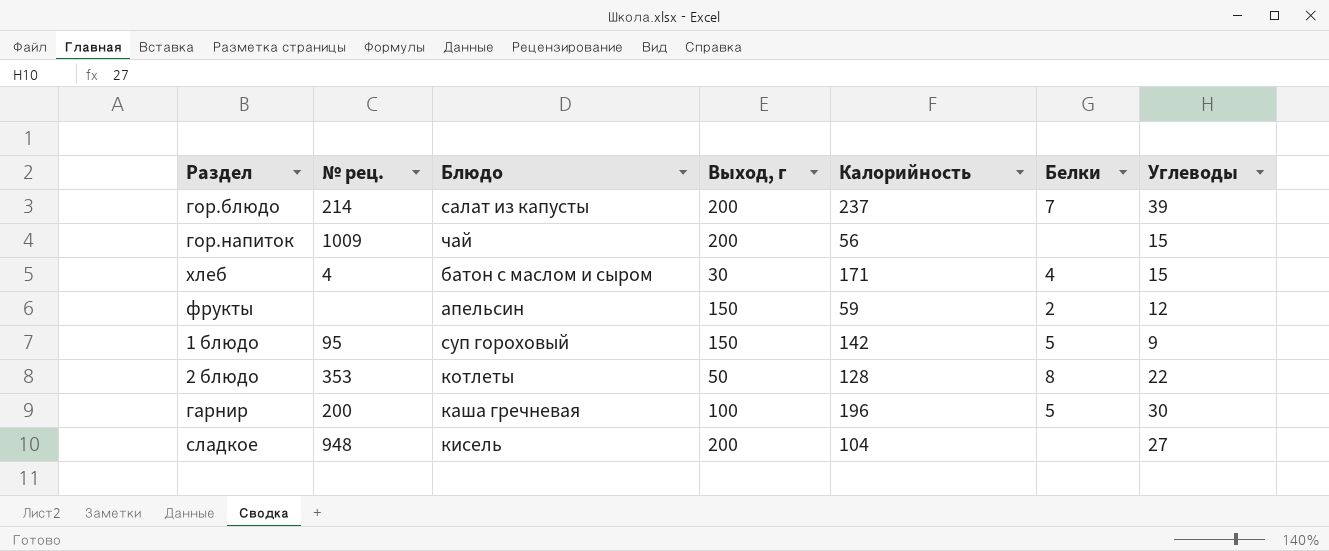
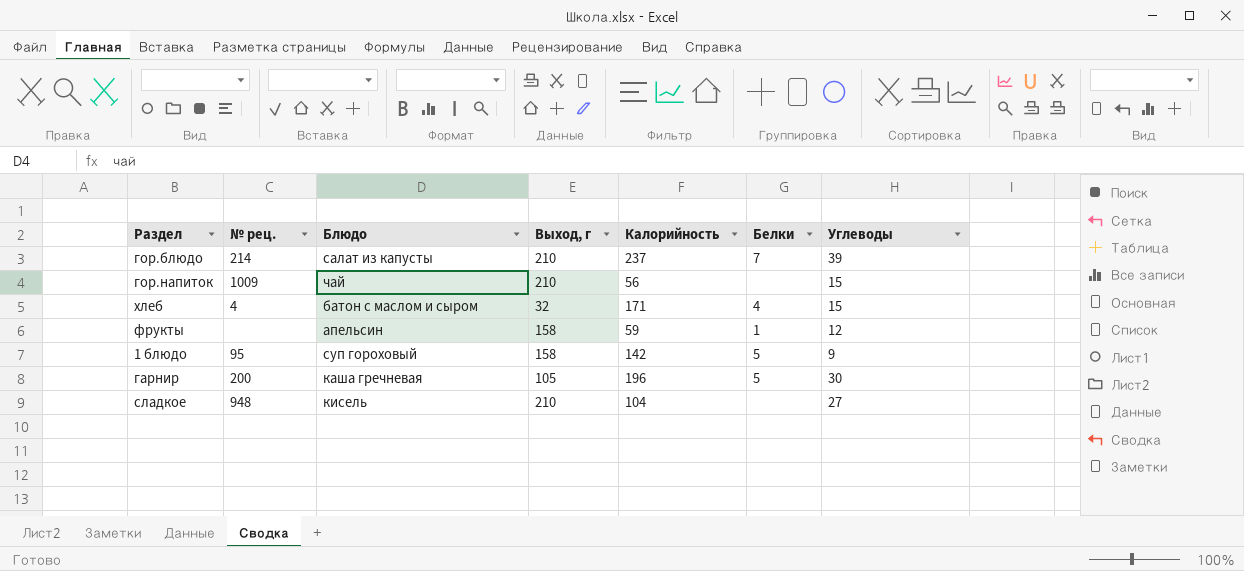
row 2 блюдо: 353 | котлеты | 50 | 128 | 8 | 22 -> none
гор.блюдо | Выход, г: 200 -> 210
гор.напиток | Выход, г: 200 -> 210
хлеб | Выход, г: 30 -> 32
фрукты | Выход, г: 150 -> 158
фрукты | Белки: 2 -> 1
1 блюдо | Выход, г: 150 -> 158
гарнир | Выход, г: 100 -> 105
сладкое | Выход, г: 200 -> 210

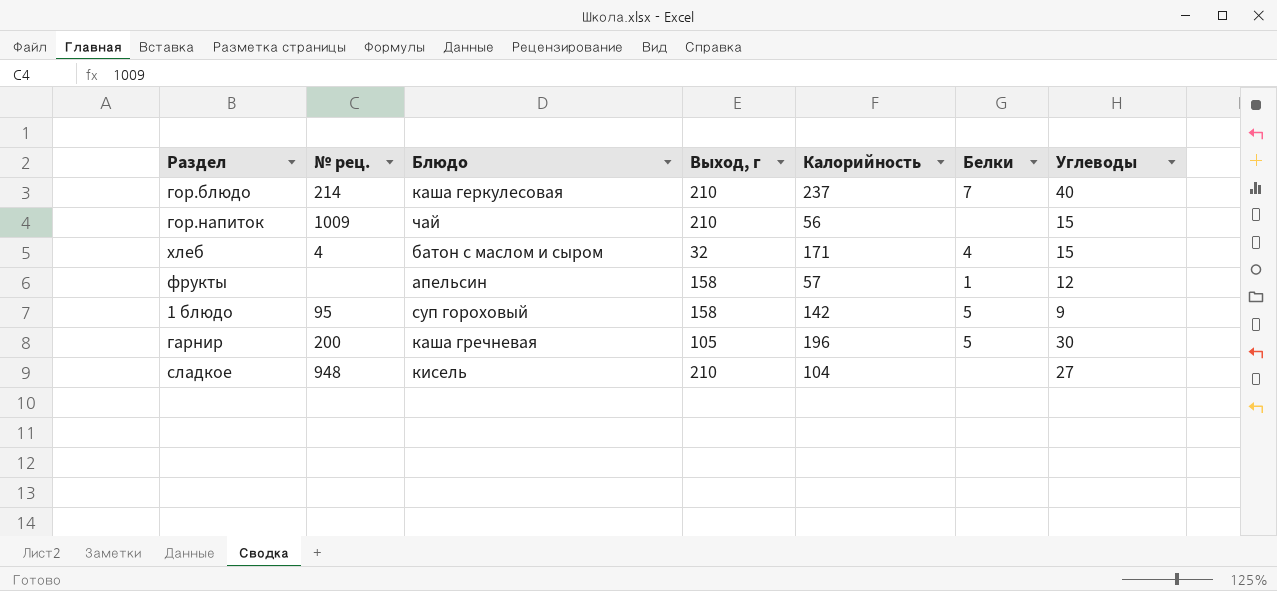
гор.блюдо | Блюдо: салат из капусты -> каша геркулесовая
гор.блюдо | Углеводы: 39 -> 40
фрукты | Калорийность: 59 -> 57

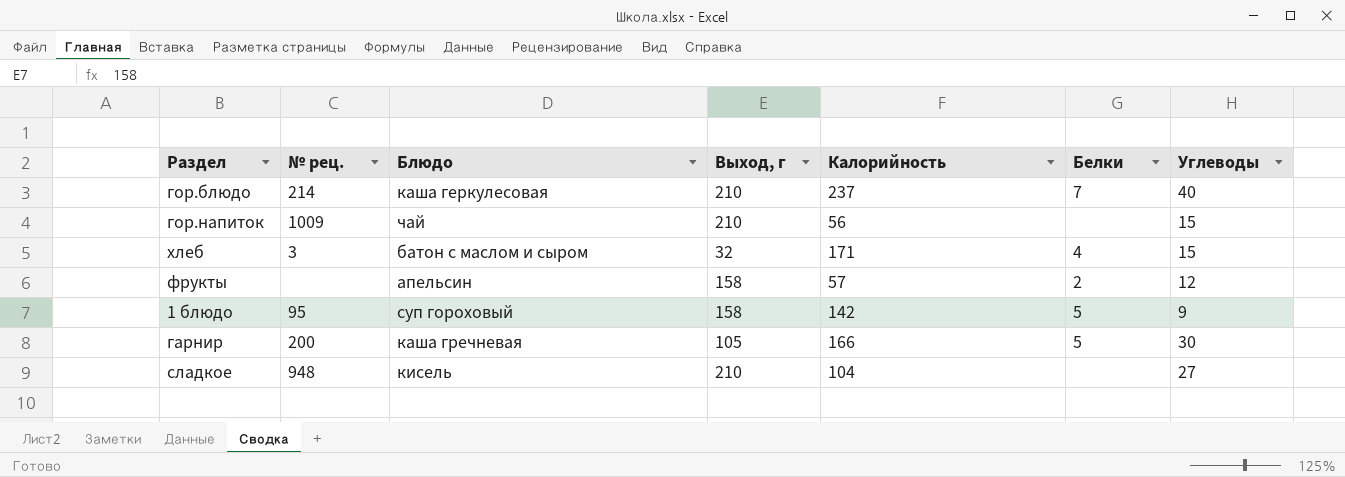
хлеб | № рец.: 4 -> 3
фрукты | Белки: 1 -> 2
гарнир | Калорийность: 196 -> 166

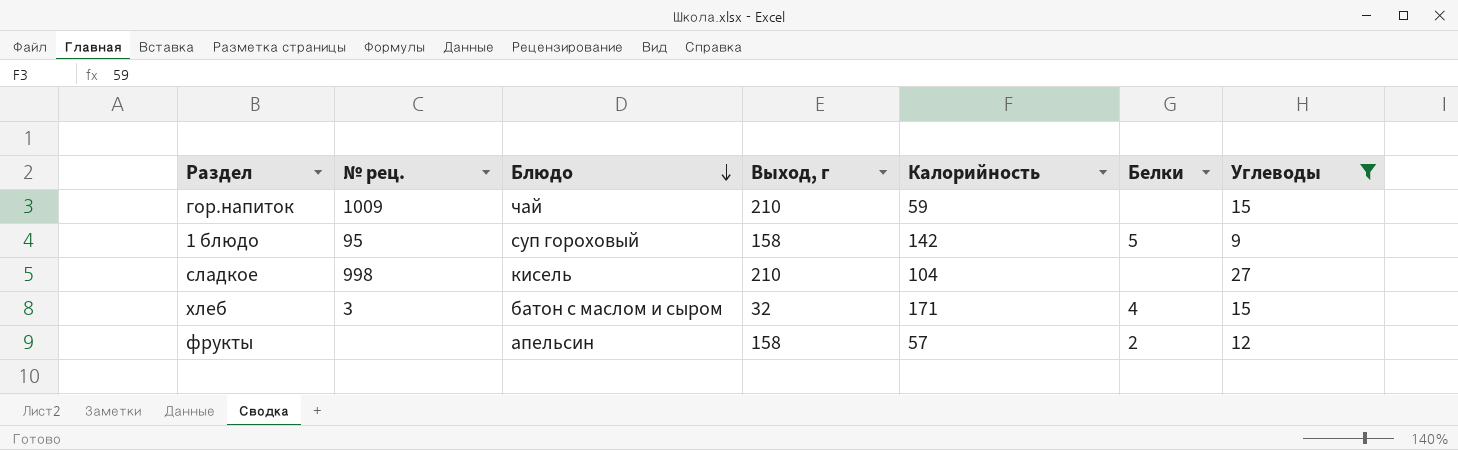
filter: none -> Углеводы <= 27
row order: none -> Блюдо descending
гор.напиток | Калорийность: 56 -> 59
сладкое | № рец.: 948 -> 998

